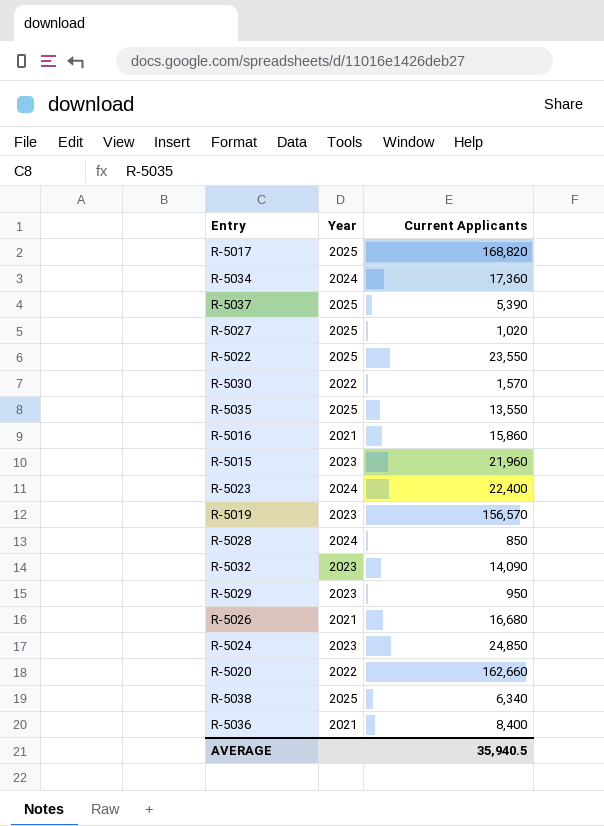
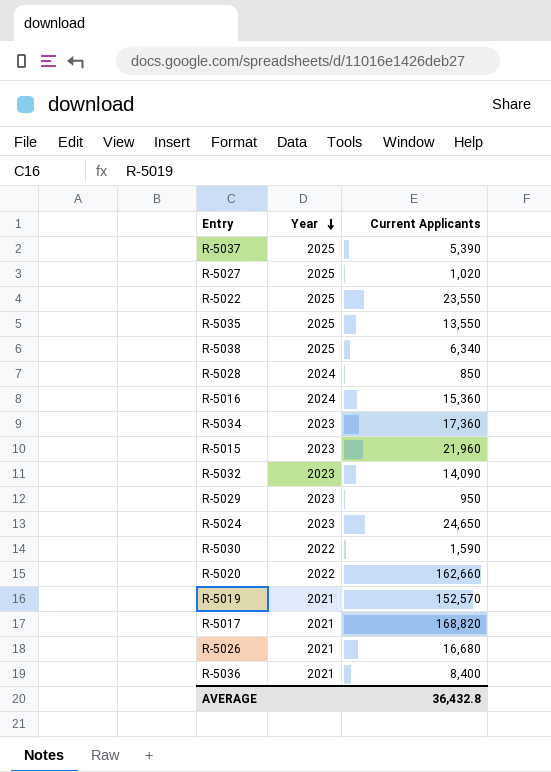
row order: none -> Year descending
row R-5023: 2024 | 22,400 -> none
R-5016 | Year: 2021 -> 2024
R-5016 | Current Applicants: 15,860 -> 15,360
R-5034 | Year: 2024 -> 2023
R-5024 | Current Applicants: 24,850 -> 24,650
R-5030 | Current Applicants: 1,570 -> 1,590
R-5019 | Year: 2023 -> 2021
R-5019 | Current Applicants: 156,570 -> 152,570
R-5017 | Year: 2025 -> 2021
AVERAGE | Current Applicants: 35,940.5 -> 36,432.8

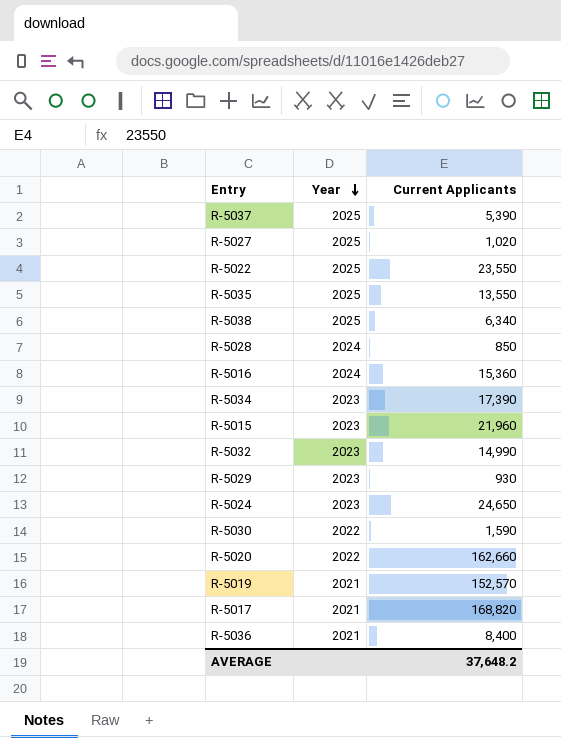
row R-5026: 2021 | 16,680 -> none
R-5034 | Current Applicants: 17,360 -> 17,390
R-5032 | Current Applicants: 14,090 -> 14,990
R-5029 | Current Applicants: 950 -> 930
AVERAGE | Current Applicants: 36,432.8 -> 37,648.2

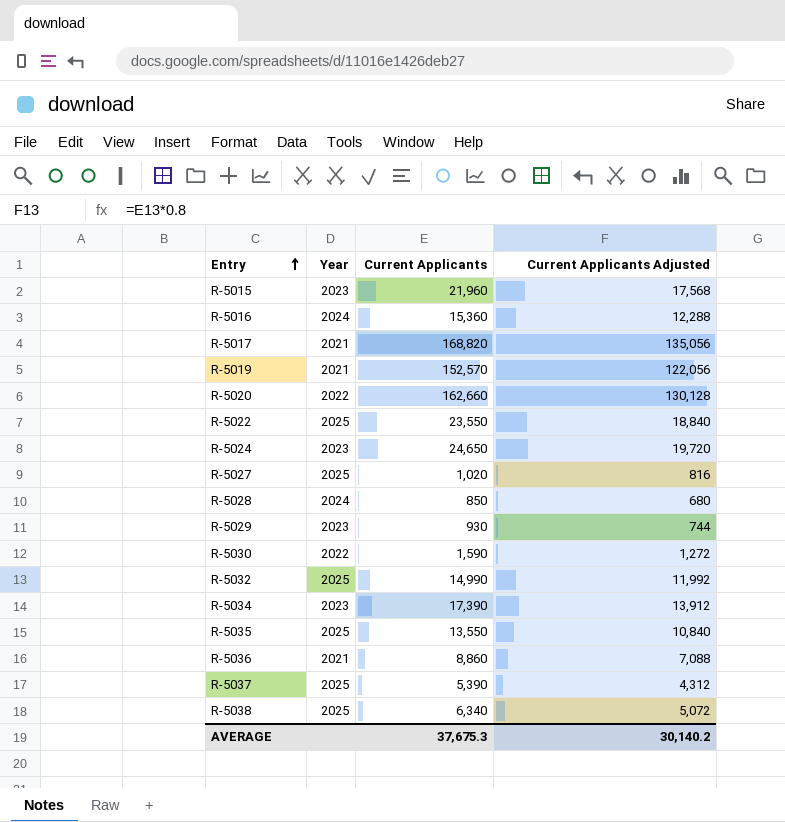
row order: Year descending -> Entry ascending
column Current Applicants Adjusted | formula: none -> [Current Applicants] * 0.8
R-5032 | Year: 2023 -> 2025
R-5036 | Current Applicants: 8,400 -> 8,860
AVERAGE | Current Applicants: 37,648.2 -> 37,675.3

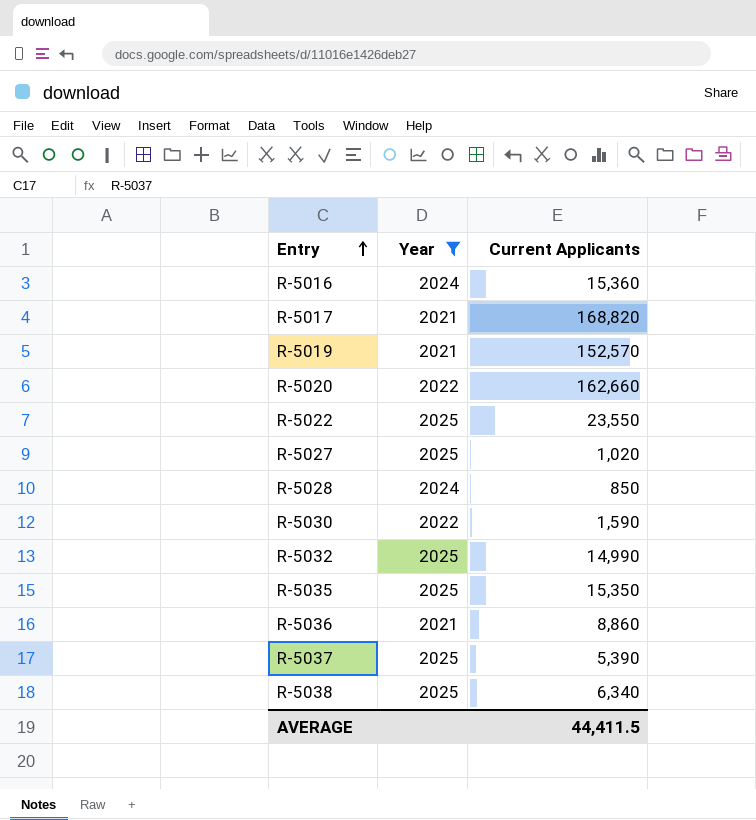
filter: none -> Year != 2023
column Current Applicants Adjusted | formula: [Current Applicants] * 0.8 -> none
R-5035 | Current Applicants: 13,550 -> 15,350
AVERAGE | Current Applicants: 37,675.3 -> 44,411.5

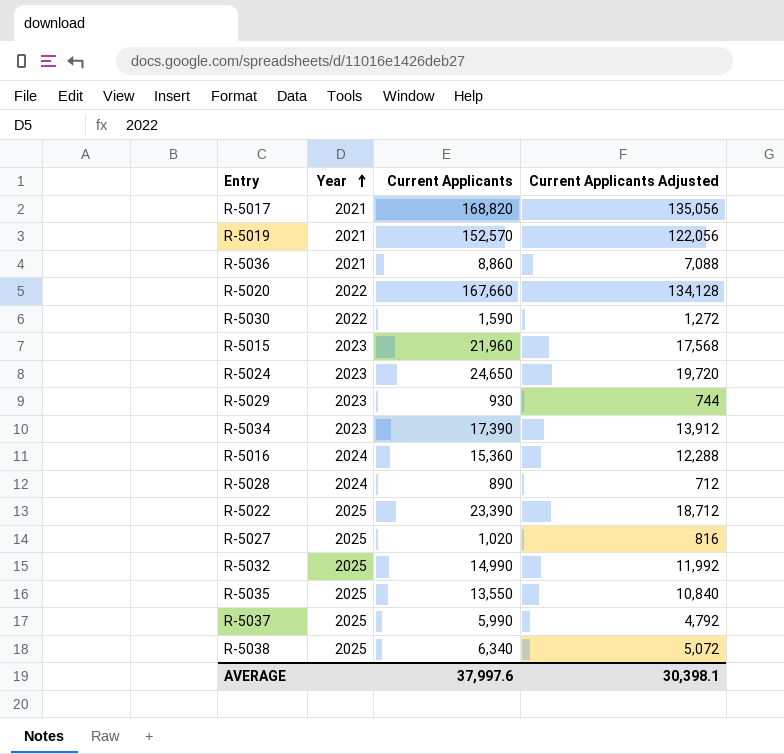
filter: Year != 2023 -> none
row order: Entry ascending -> Year ascending
column Current Applicants Adjusted | formula: none -> [Current Applicants] * 0.8
R-5020 | Current Applicants: 162,660 -> 167,660
R-5028 | Current Applicants: 850 -> 890
R-5022 | Current Applicants: 23,550 -> 23,390
R-5035 | Current Applicants: 15,350 -> 13,550
R-5037 | Current Applicants: 5,390 -> 5,990
AVERAGE | Current Applicants: 44,411.5 -> 37,997.6

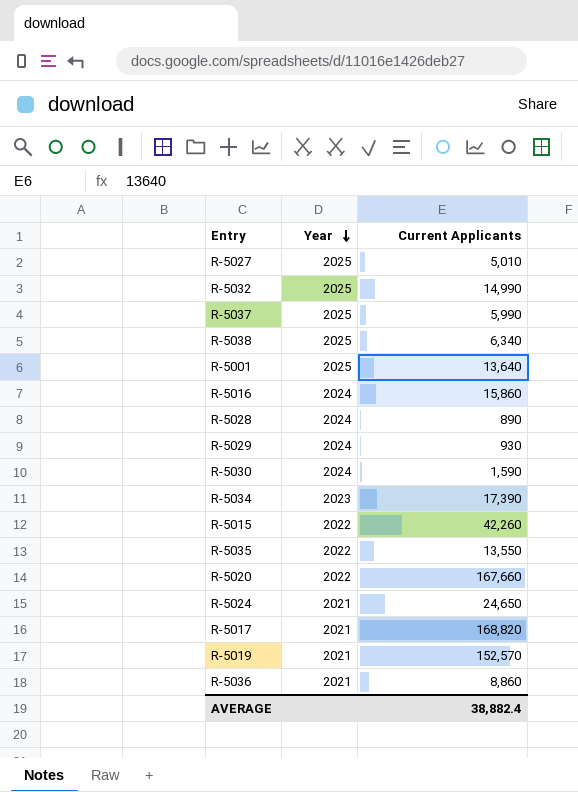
row order: Year ascending -> Year descending
column Current Applicants Adjusted | formula: [Current Applicants] * 0.8 -> none
row R-5022: 2025 | 23,390 | 18,712 -> none
R-5027 | Current Applicants: 1,020 -> 5,010
row R-5001: none -> 2025 | 13,640
R-5016 | Current Applicants: 15,360 -> 15,860
R-5029 | Year: 2023 -> 2024
R-5030 | Year: 2022 -> 2024
R-5015 | Year: 2023 -> 2022
R-5015 | Current Applicants: 21,960 -> 42,260
R-5035 | Year: 2025 -> 2022
R-5024 | Year: 2023 -> 2021
AVERAGE | Current Applicants: 37,997.6 -> 38,882.4

